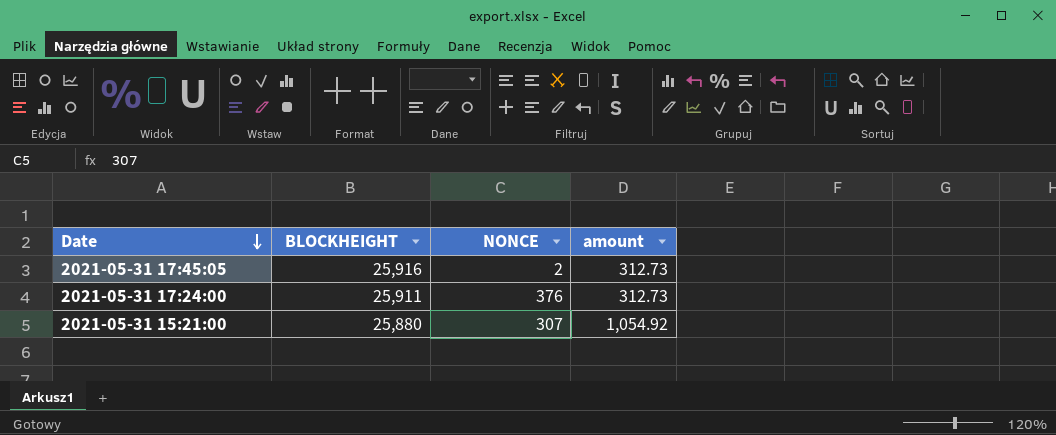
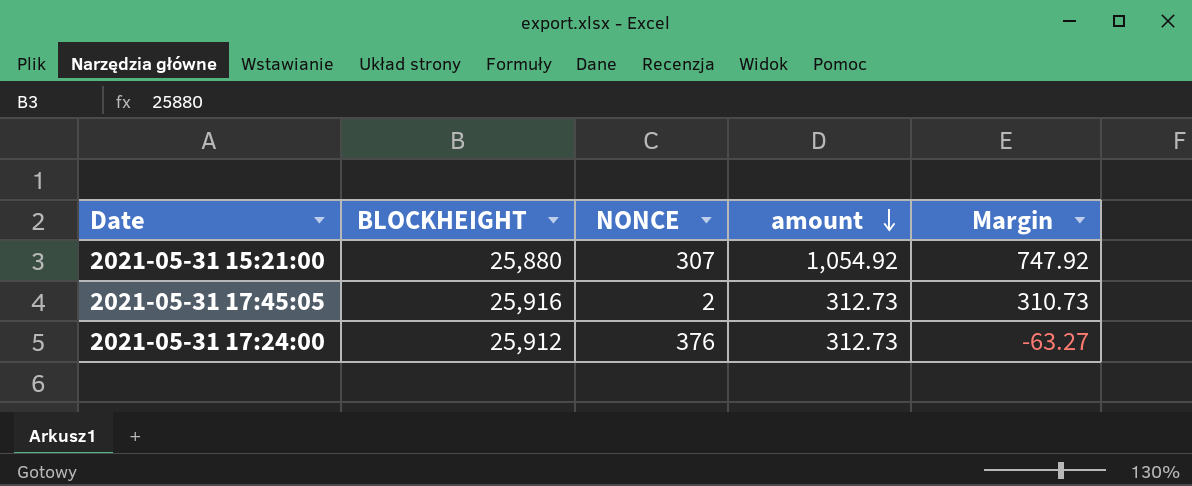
row order: Date descending -> amount descending
column Margin | formula: none -> [amount] - [NONCE]
2021-05-31 17:24:00 | BLOCKHEIGHT: 25,911 -> 25,912

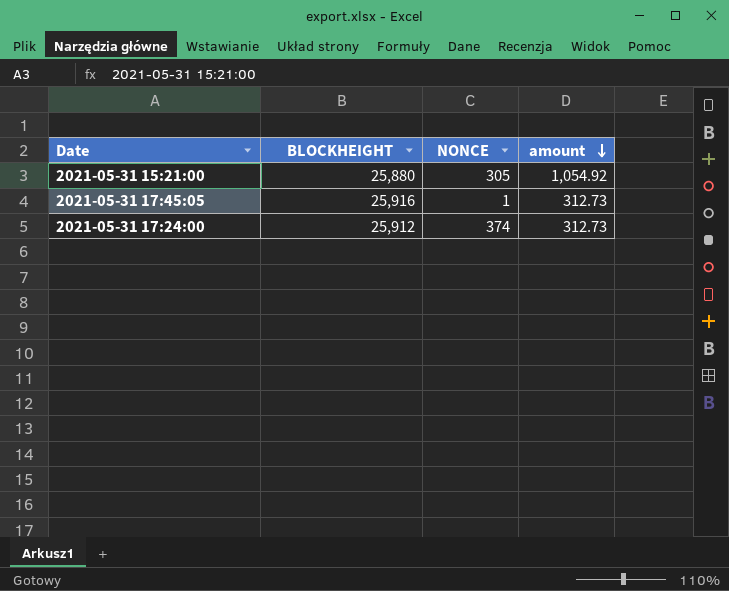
column Margin | formula: [amount] - [NONCE] -> none
2021-05-31 15:21:00 | NONCE: 307 -> 305
2021-05-31 17:45:05 | NONCE: 2 -> 1
2021-05-31 17:24:00 | NONCE: 376 -> 374

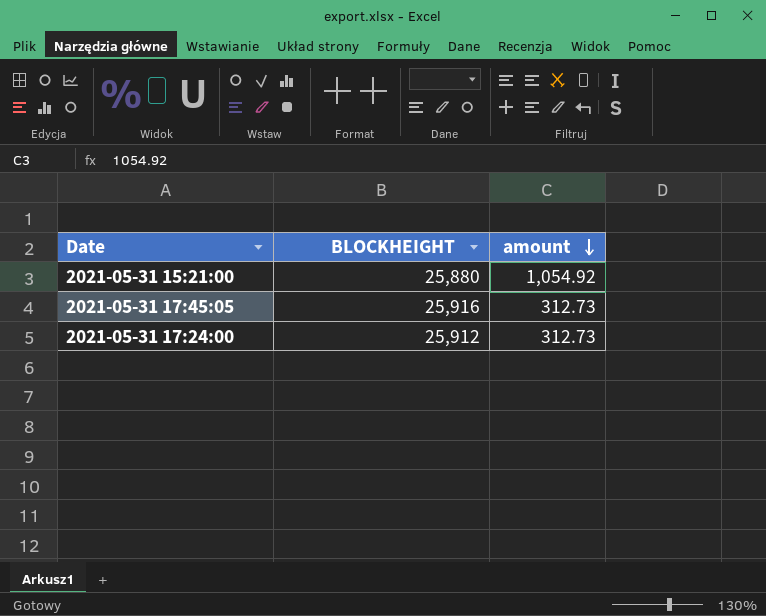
column NONCE | position: 3 -> none

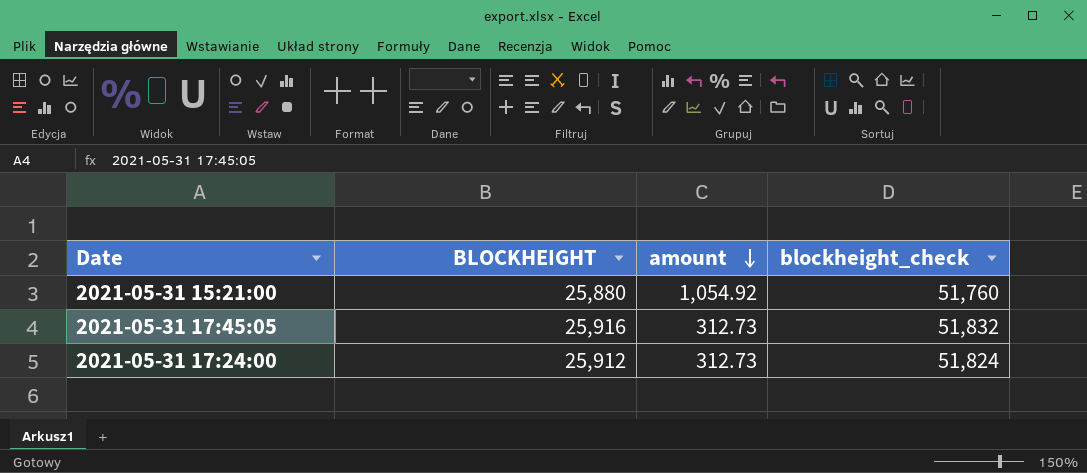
column blockheight_check | formula: none -> [BLOCKHEIGHT] * 2

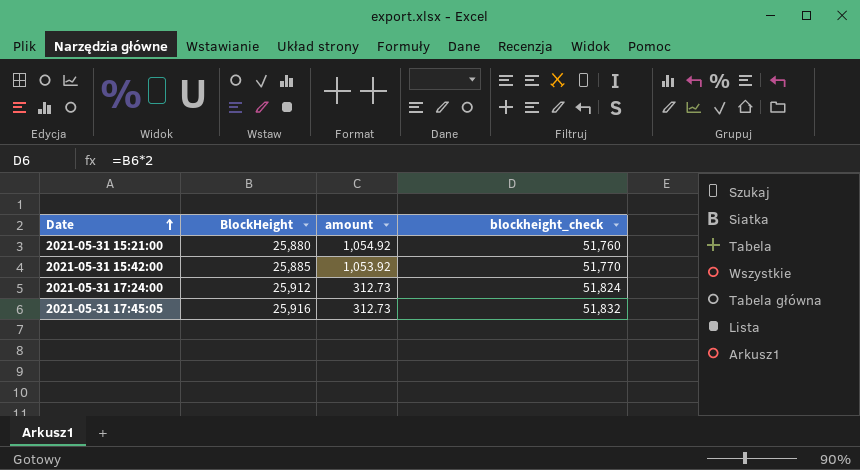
row order: amount descending -> Date ascending
column name: BLOCKHEIGHT -> BlockHeight
row 2021-05-31 15:42:00: none -> 25,885 | 1,053.92 | 51,770

